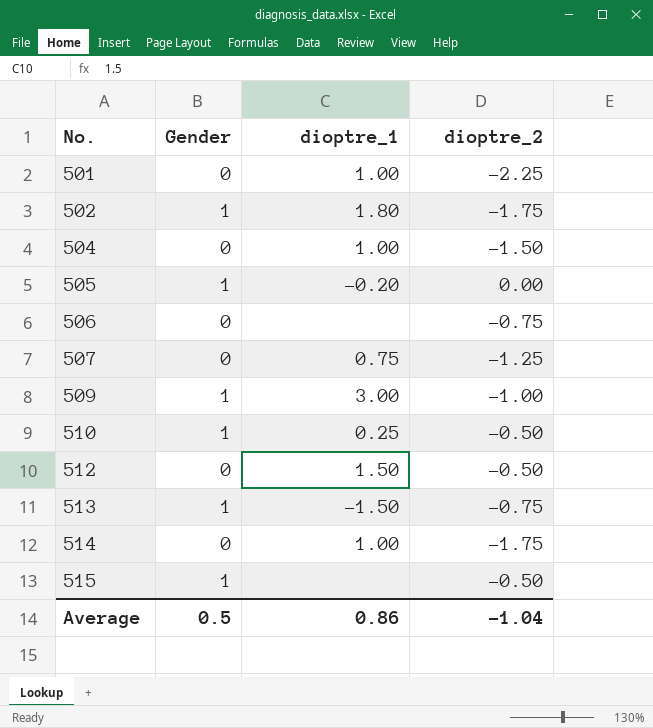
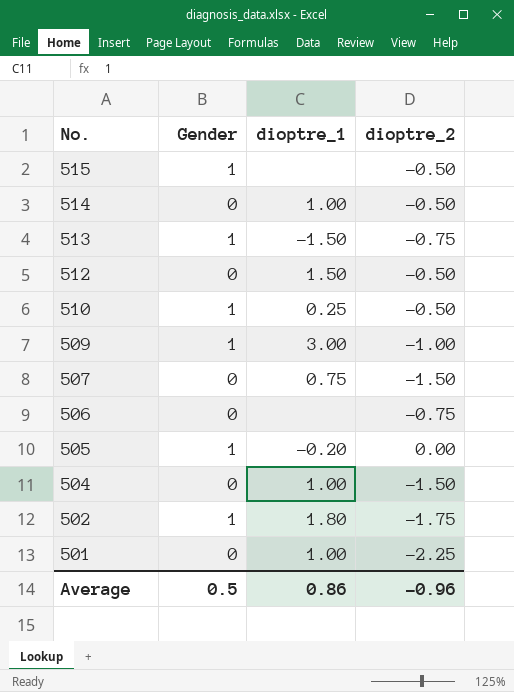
row order: No. ascending -> No. descending
514 | dioptre_2: -1.75 -> -0.50
507 | dioptre_2: -1.25 -> -1.50
Average | dioptre_2: -1.04 -> -0.96

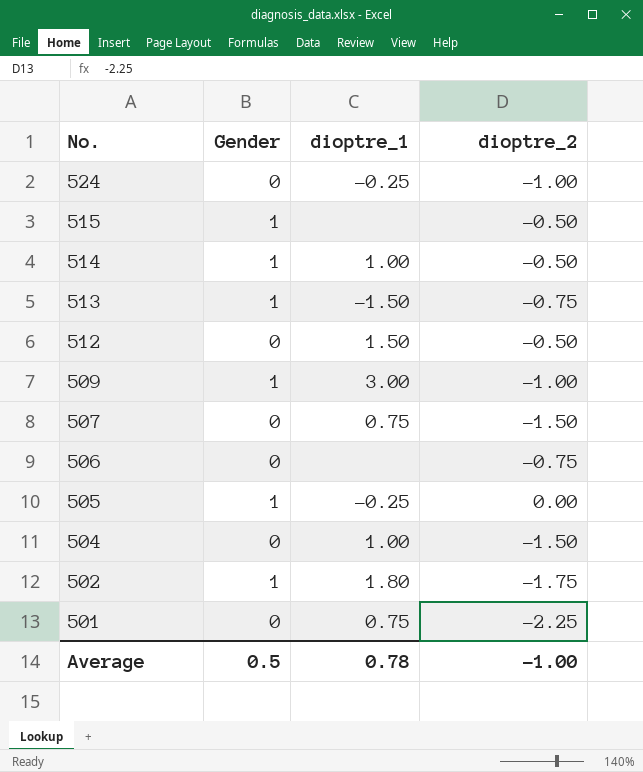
row 510: 1 | 0.25 | -0.50 -> none
row 524: none -> 0 | -0.25 | -1.00
514 | Gender: 0 -> 1
505 | dioptre_1: -0.20 -> -0.25
501 | dioptre_1: 1.00 -> 0.75
Average | dioptre_1: 0.86 -> 0.78
Average | dioptre_2: -0.96 -> -1.00

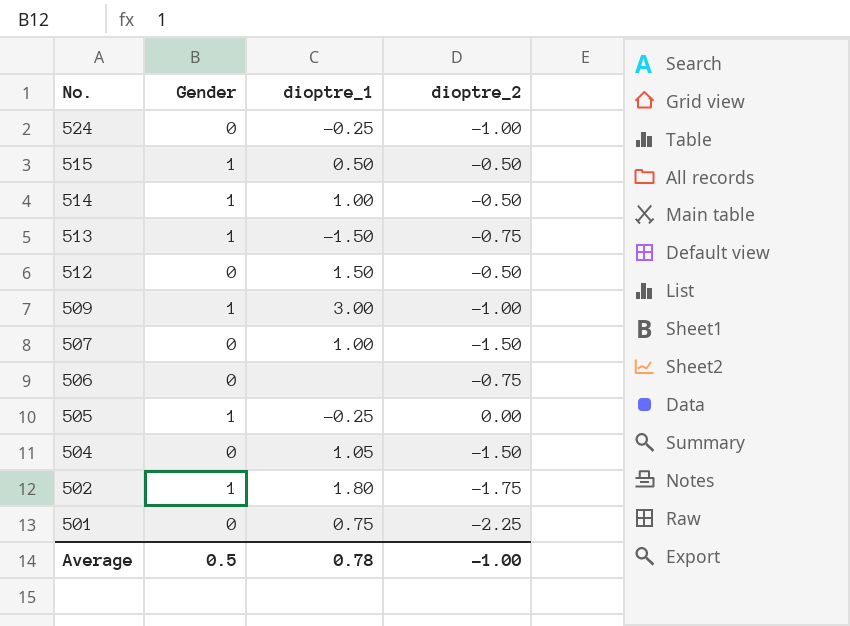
515 | dioptre_1: none -> 0.50
507 | dioptre_1: 0.75 -> 1.00
504 | dioptre_1: 1.00 -> 1.05

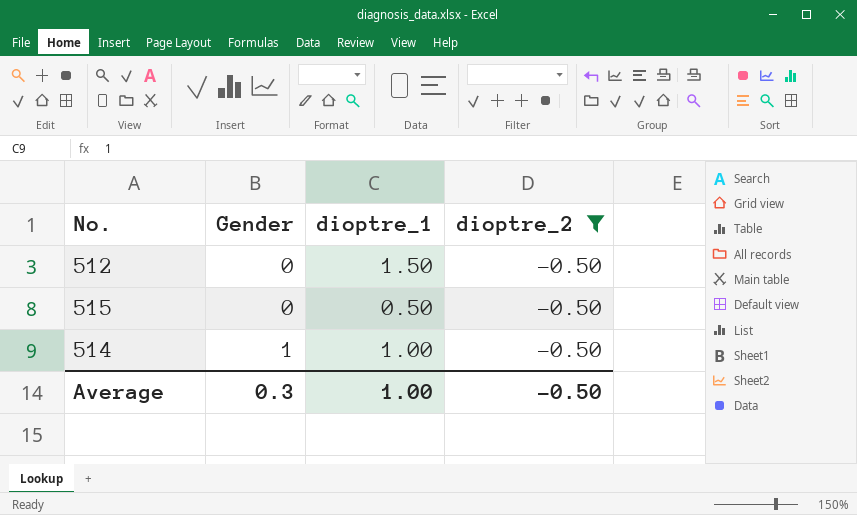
filter: none -> dioptre_2 = -0.50
row order: No. descending -> Gender ascending
515 | Gender: 1 -> 0
Average | Gender: 0.5 -> 0.3
Average | dioptre_1: 0.78 -> 1.00
Average | dioptre_2: -1.00 -> -0.50

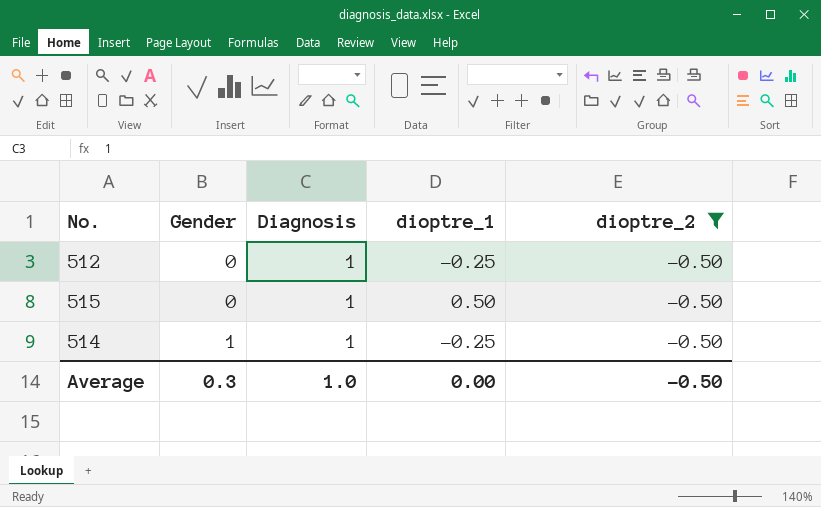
column Diagnosis | position: none -> 3
512 | dioptre_1: 1.50 -> -0.25
514 | dioptre_1: 1.00 -> -0.25
Average | dioptre_1: 1.00 -> 0.00

